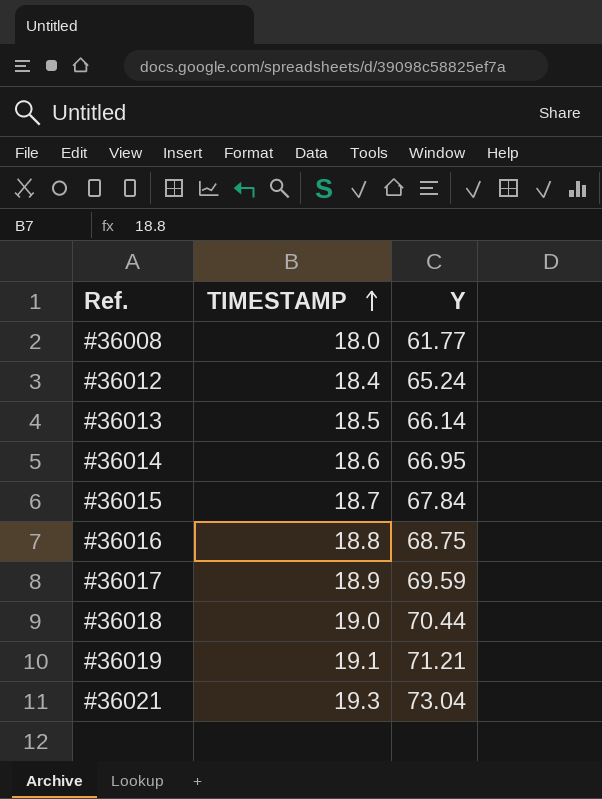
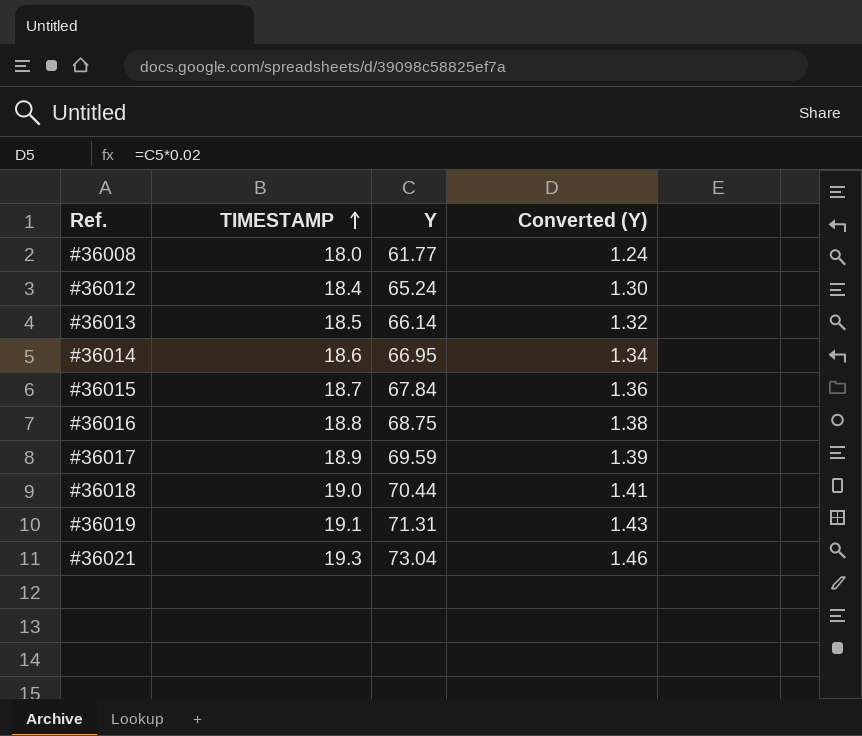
column Converted (Y) | formula: none -> [Y] * 0.02
#36019 | Y: 71.21 -> 71.31

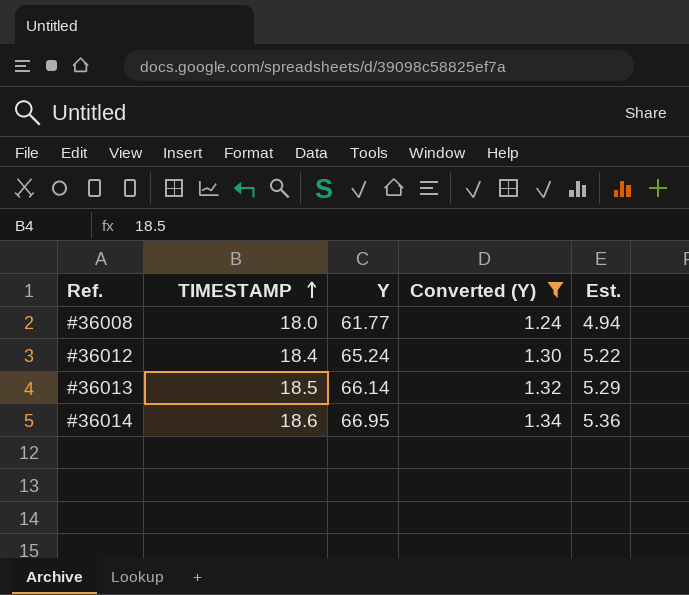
filter: none -> Converted (Y) <= 1.34
column Est. | formula: none -> [Y] * 0.08

